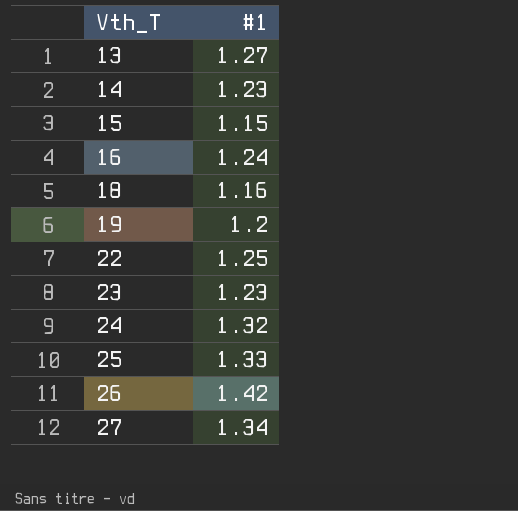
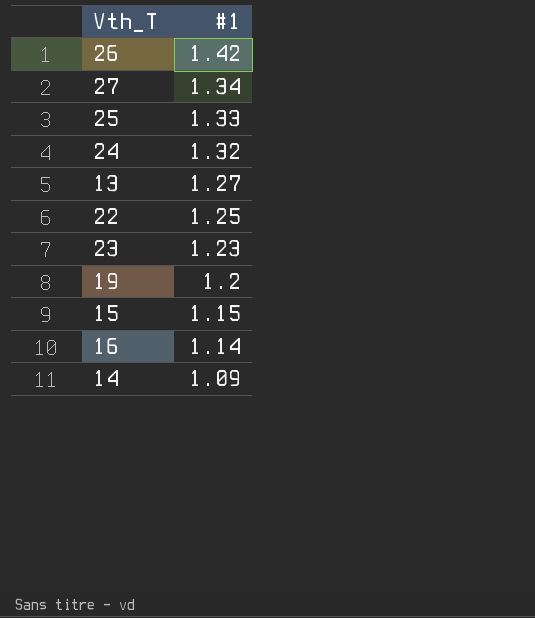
row order: Vth_T ascending -> #1 descending
row 18: 1.16 -> none
16 | #1: 1.24 -> 1.14
14 | #1: 1.23 -> 1.09

